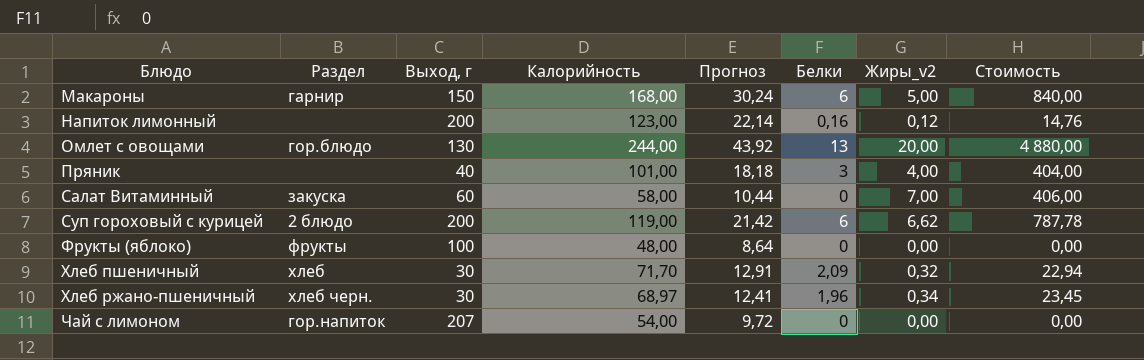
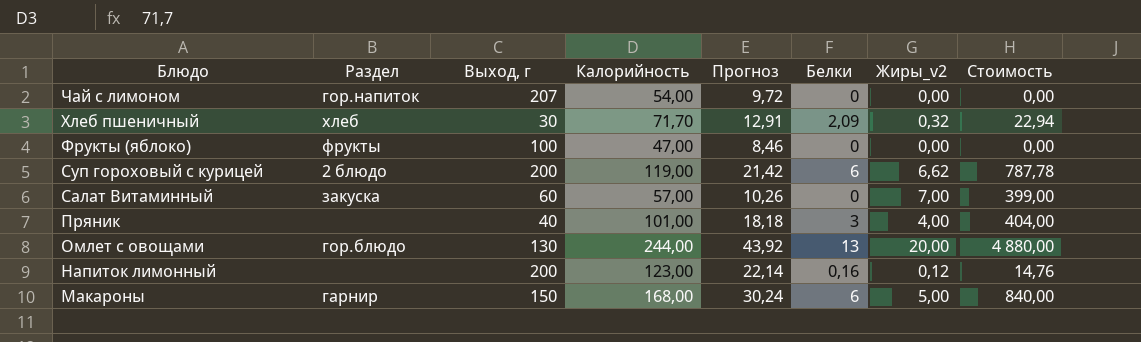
row order: Блюдо ascending -> Блюдо descending
row Хлеб ржано-пшеничный: хлеб черн. | 30 | 68,97 | 12,41 | 1,96 | 0,34 | 23,45 -> none
Фрукты (яблоко) | Калорийность: 48,00 -> 47,00
Фрукты (яблоко) | Прогноз: 8,64 -> 8,46
Салат Витаминный | Калорийность: 58,00 -> 57,00
Салат Витаминный | Прогноз: 10,44 -> 10,26
Салат Витаминный | Стоимость: 406,00 -> 399,00

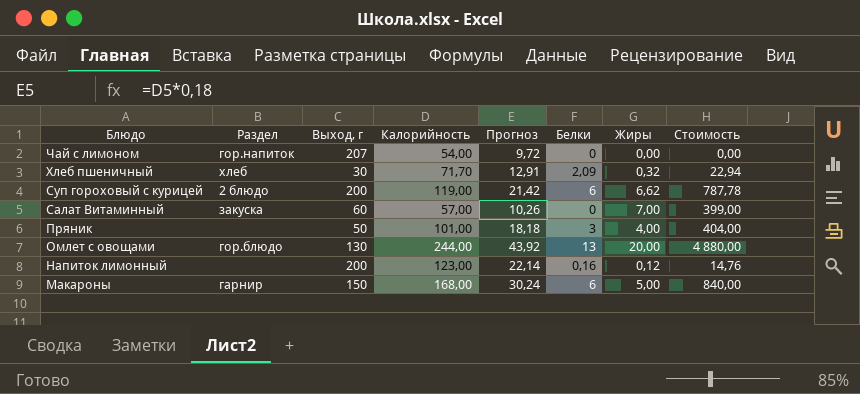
column name: Жиры_v2 -> Жиры
row Фрукты (яблоко): фрукты | 100 | 47,00 | 8,46 | 0 | 0,00 | 0,00 -> none
Пряник | Выход, г: 40 -> 50

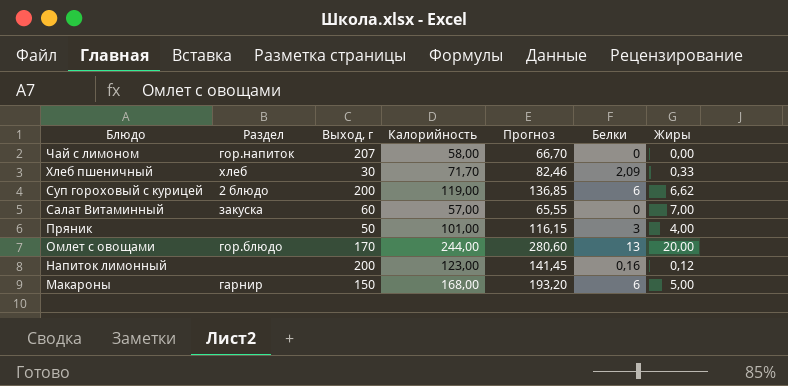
column Стоимость | formula: [Калорийность] * [Жиры] -> none
column Прогноз | formula: [Калорийность] * 0,18 -> [Калорийность] * 1,15
Чай с лимоном | Калорийность: 54,00 -> 58,00
Хлеб пшеничный | Жиры: 0,32 -> 0,33
Омлет с овощами | Выход, г: 130 -> 170

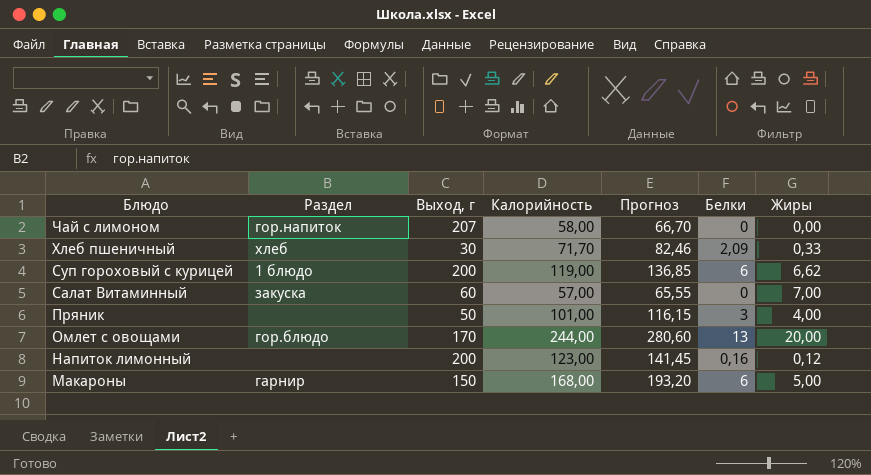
Суп гороховый с курицей | Раздел: 2 блюдо -> 1 блюдо

